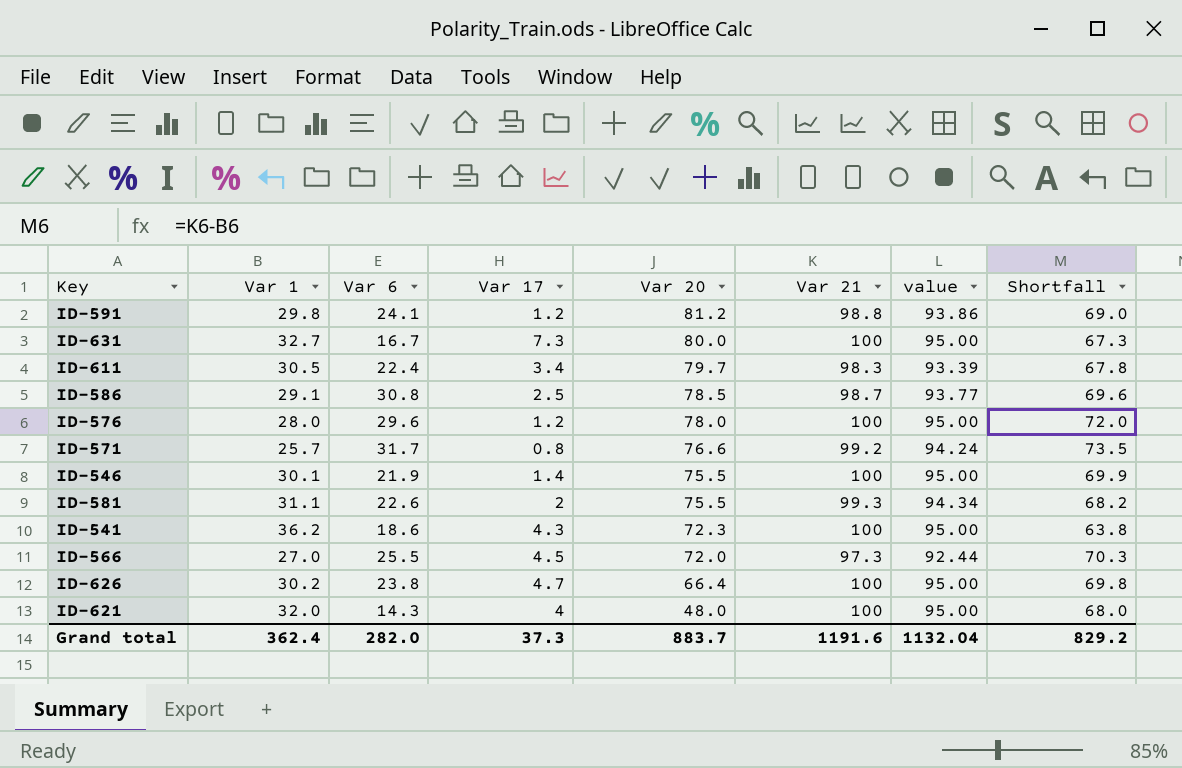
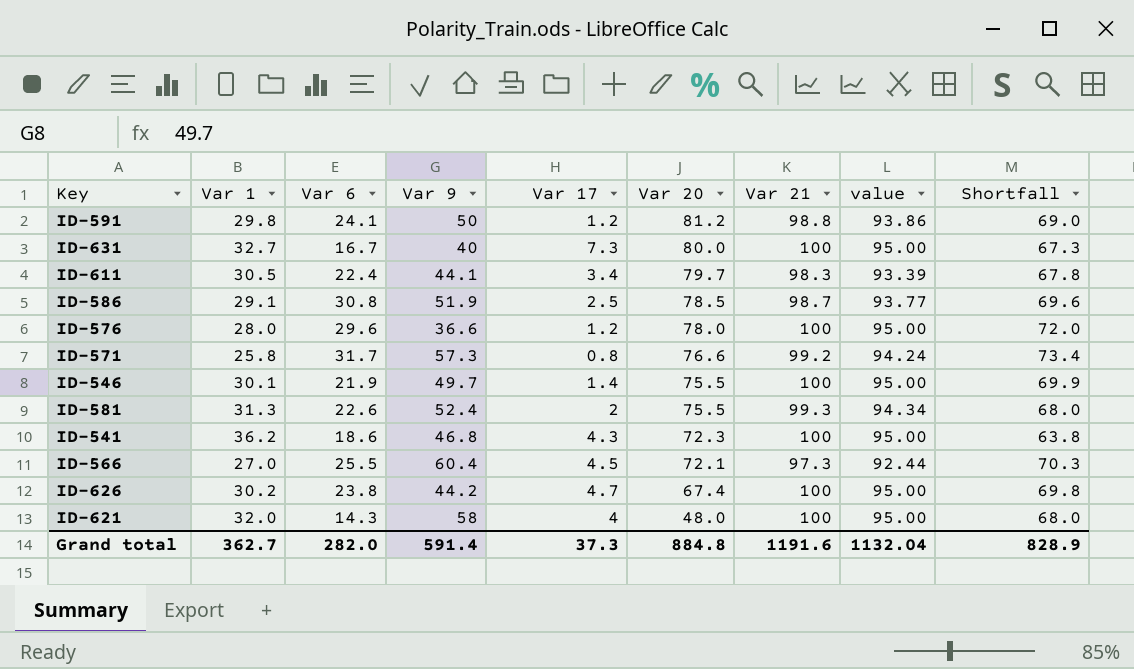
column Var 9 | position: none -> 4
ID-571 | Var 1: 25.7 -> 25.8
ID-571 | Shortfall: 73.5 -> 73.4
ID-581 | Var 1: 31.1 -> 31.3
ID-581 | Shortfall: 68.2 -> 68.0
ID-566 | Var 20: 72.0 -> 72.1
ID-626 | Var 20: 66.4 -> 67.4
Grand total | Var 1: 362.4 -> 362.7
Grand total | Var 20: 883.7 -> 884.8
Grand total | Shortfall: 829.2 -> 828.9

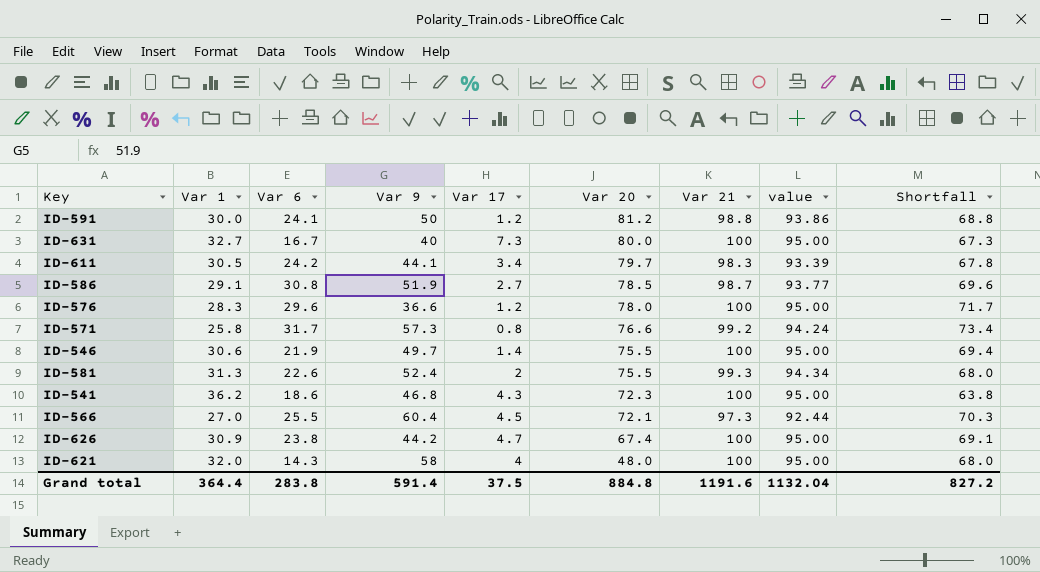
ID-591 | Var 1: 29.8 -> 30.0
ID-591 | Shortfall: 69.0 -> 68.8
ID-611 | Var 6: 22.4 -> 24.2
ID-586 | Var 17: 2.5 -> 2.7
ID-576 | Var 1: 28.0 -> 28.3
ID-576 | Shortfall: 72.0 -> 71.7
ID-546 | Var 1: 30.1 -> 30.6
ID-546 | Shortfall: 69.9 -> 69.4
ID-626 | Var 1: 30.2 -> 30.9
ID-626 | Shortfall: 69.8 -> 69.1
Grand total | Var 1: 362.7 -> 364.4
Grand total | Var 6: 282.0 -> 283.8
Grand total | Var 17: 37.3 -> 37.5
Grand total | Shortfall: 828.9 -> 827.2

